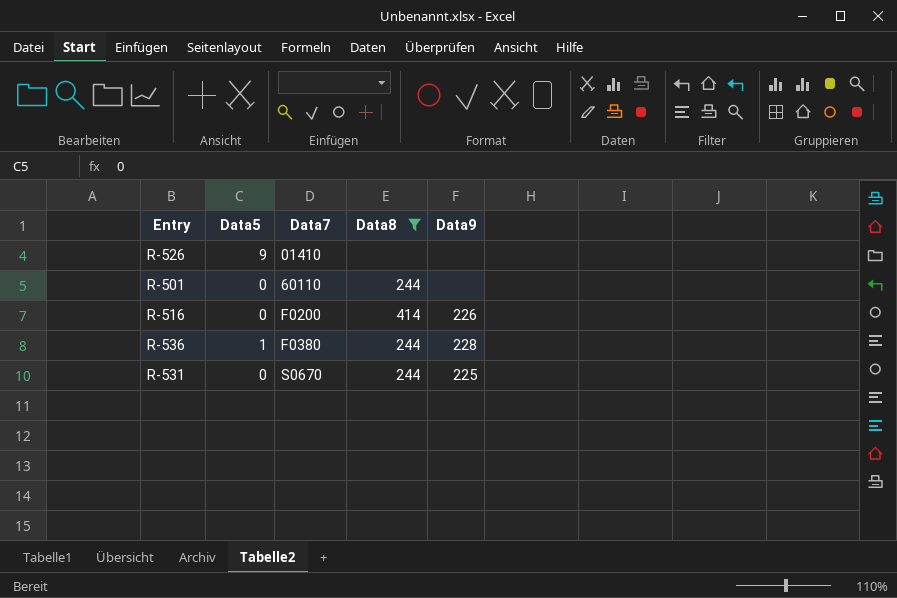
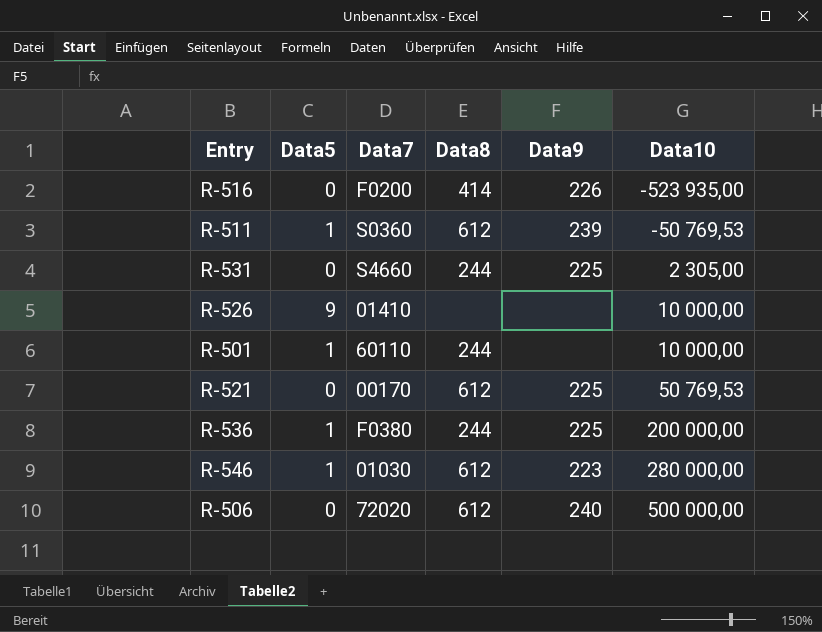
filter: Data8 != 612 -> none
row order: Data7 ascending -> Data10 ascending
column Data10 | position: none -> 6
R-531 | Data7: S0670 -> S4660
R-501 | Data5: 0 -> 1
R-536 | Data9: 228 -> 225

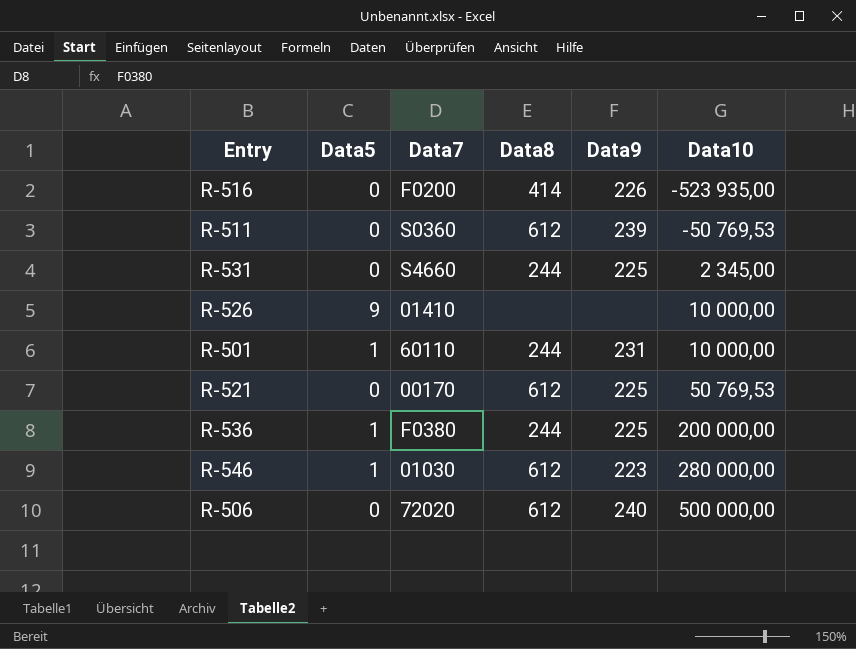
R-511 | Data5: 1 -> 0
R-531 | Data10: 2 305,00 -> 2 345,00
R-501 | Data9: none -> 231

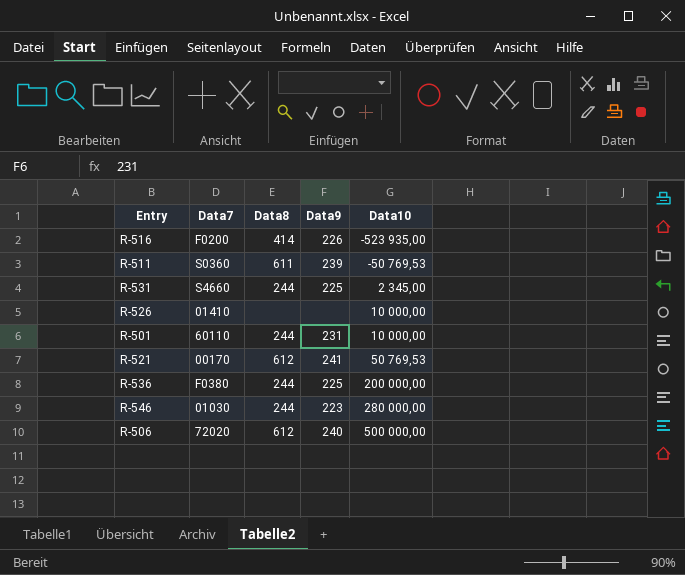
column Data5 | position: 2 -> none
R-511 | Data8: 612 -> 611
R-521 | Data9: 225 -> 241
R-546 | Data8: 612 -> 244

